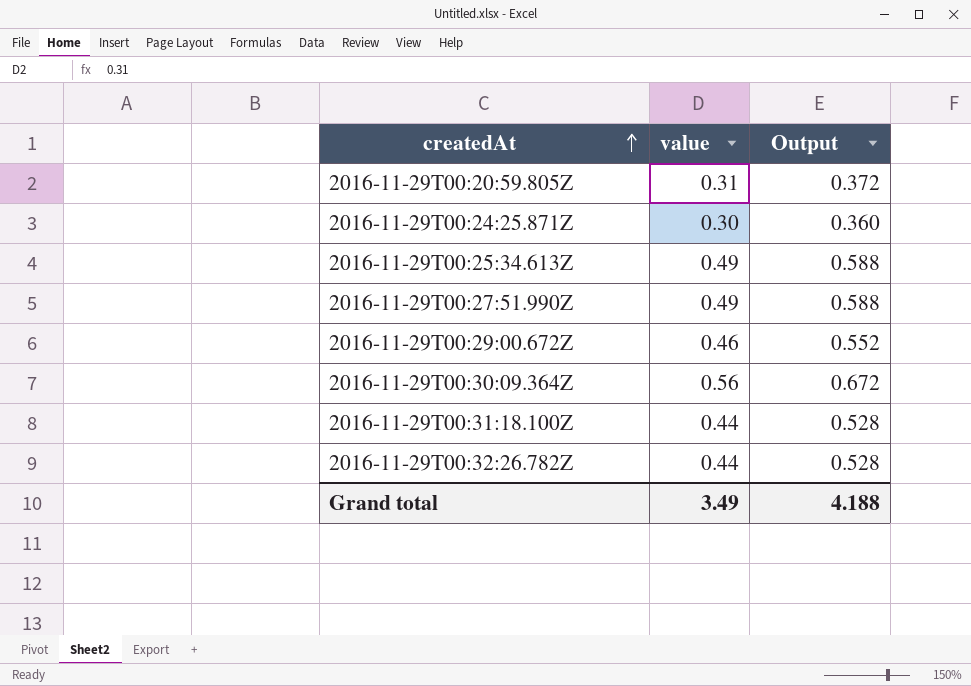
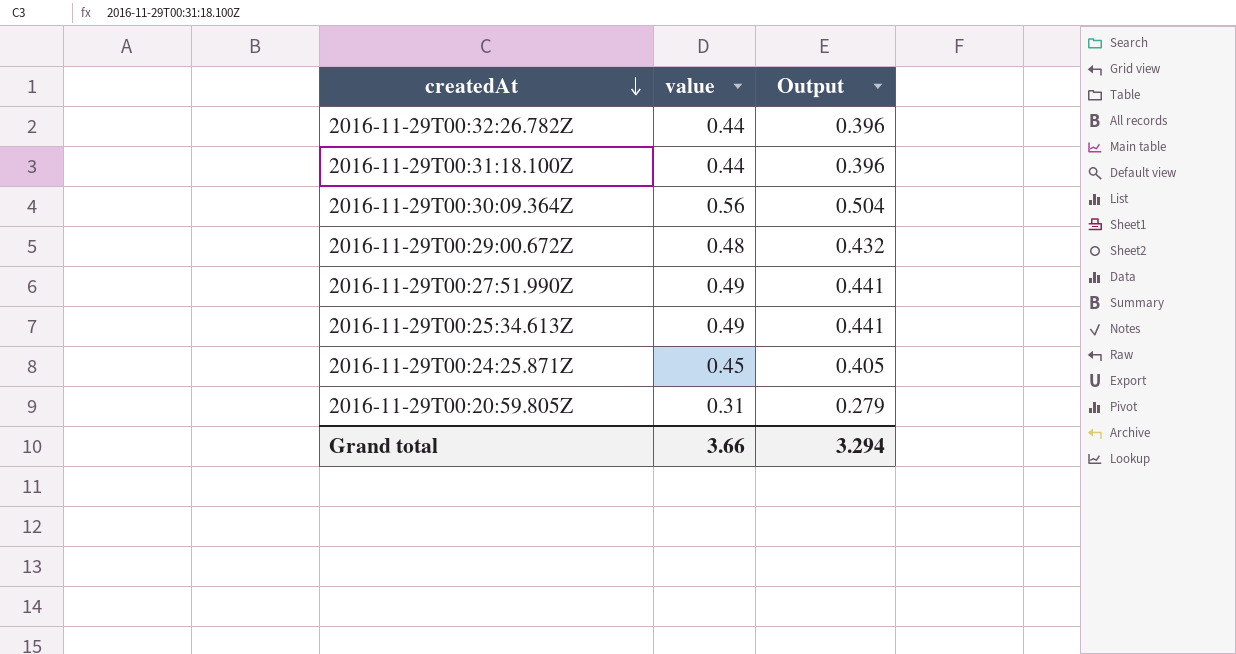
row order: createdAt ascending -> createdAt descending
column Output | formula: [value] * 1.2 -> [value] * 0.9
2016-11-29T00:29:00.672Z | value: 0.46 -> 0.48
2016-11-29T00:24:25.871Z | value: 0.30 -> 0.45
Grand total | value: 3.49 -> 3.66
Grand total | Output: 4.188 -> 3.294

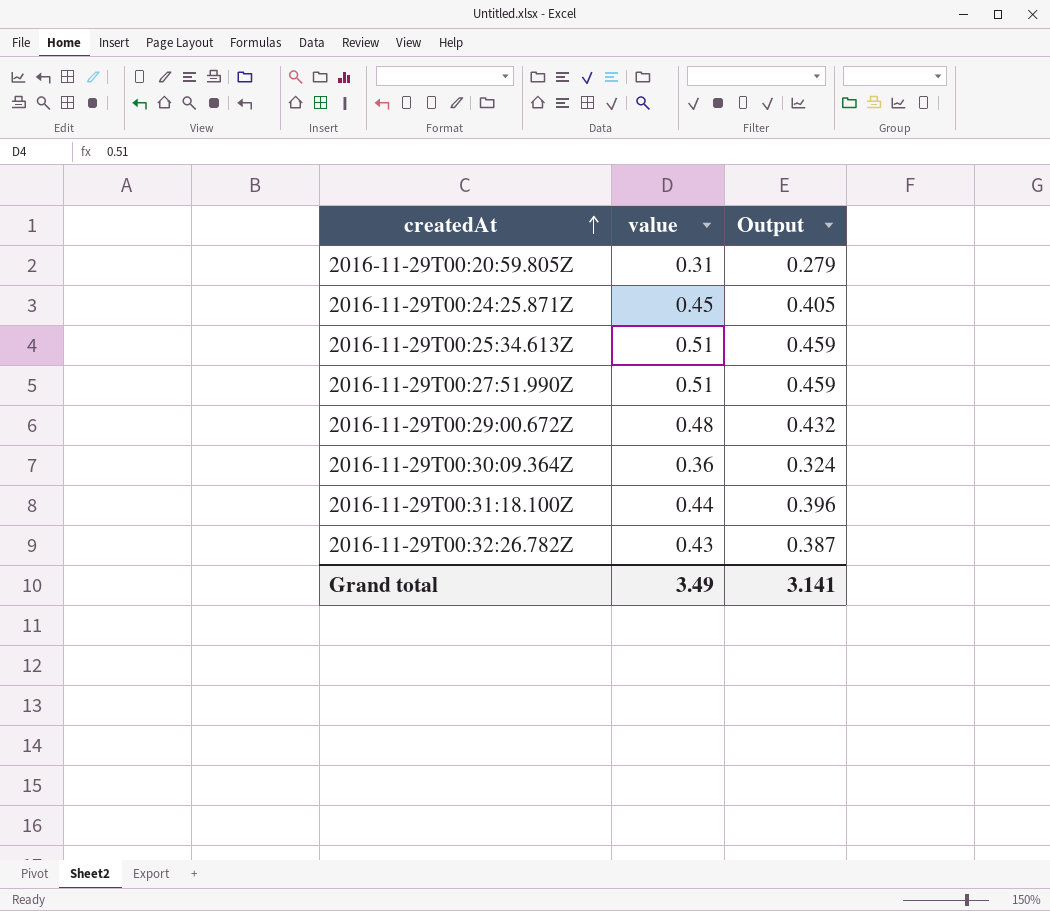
row order: createdAt descending -> createdAt ascending
2016-11-29T00:25:34.613Z | value: 0.49 -> 0.51
2016-11-29T00:25:34.613Z | Output: 0.441 -> 0.459
2016-11-29T00:27:51.990Z | value: 0.49 -> 0.51
2016-11-29T00:27:51.990Z | Output: 0.441 -> 0.459
2016-11-29T00:30:09.364Z | value: 0.56 -> 0.36
2016-11-29T00:30:09.364Z | Output: 0.504 -> 0.324
2016-11-29T00:32:26.782Z | value: 0.44 -> 0.43
2016-11-29T00:32:26.782Z | Output: 0.396 -> 0.387
Grand total | value: 3.66 -> 3.49
Grand total | Output: 3.294 -> 3.141

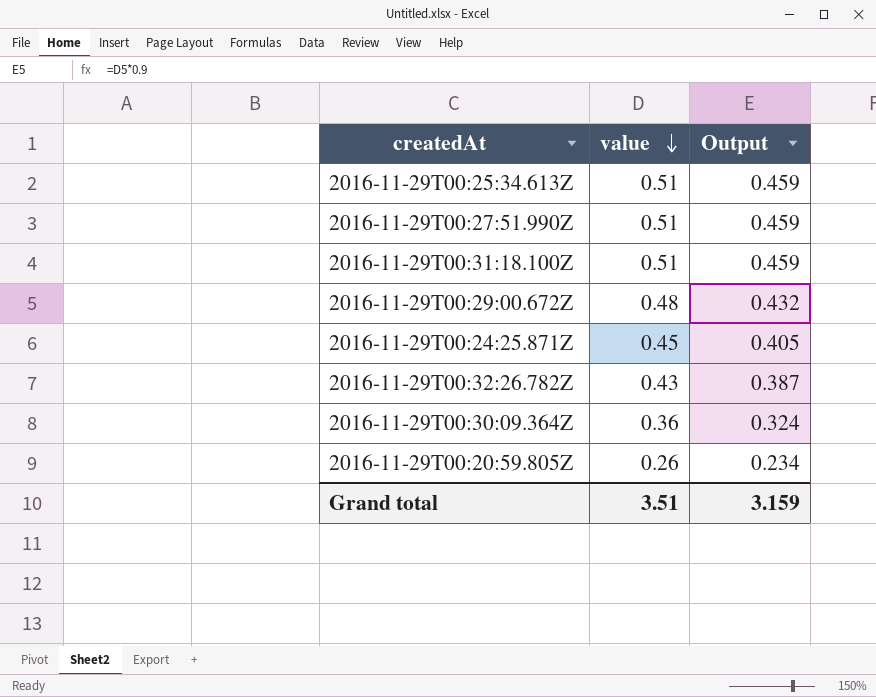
row order: createdAt ascending -> value descending
2016-11-29T00:31:18.100Z | value: 0.44 -> 0.51
2016-11-29T00:31:18.100Z | Output: 0.396 -> 0.459
2016-11-29T00:20:59.805Z | value: 0.31 -> 0.26
2016-11-29T00:20:59.805Z | Output: 0.279 -> 0.234
Grand total | value: 3.49 -> 3.51
Grand total | Output: 3.141 -> 3.159

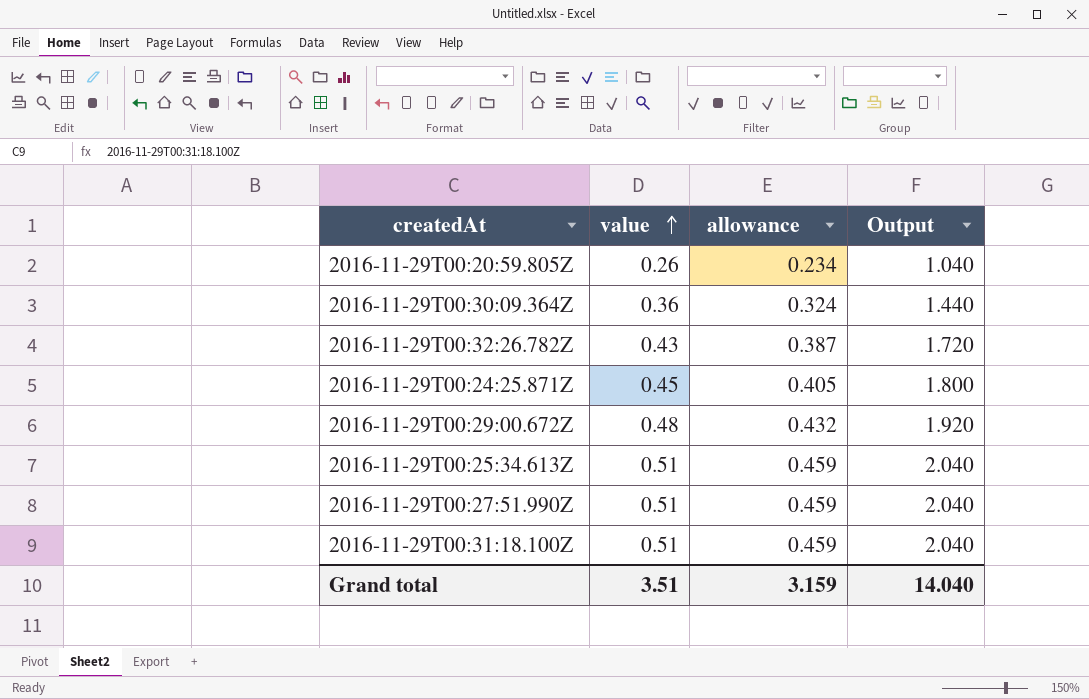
row order: value descending -> value ascending
column allowance | formula: none -> [value] * 0.9
column Output | formula: [value] * 0.9 -> [value] * 4
Grand total | Output: 3.159 -> 14.040

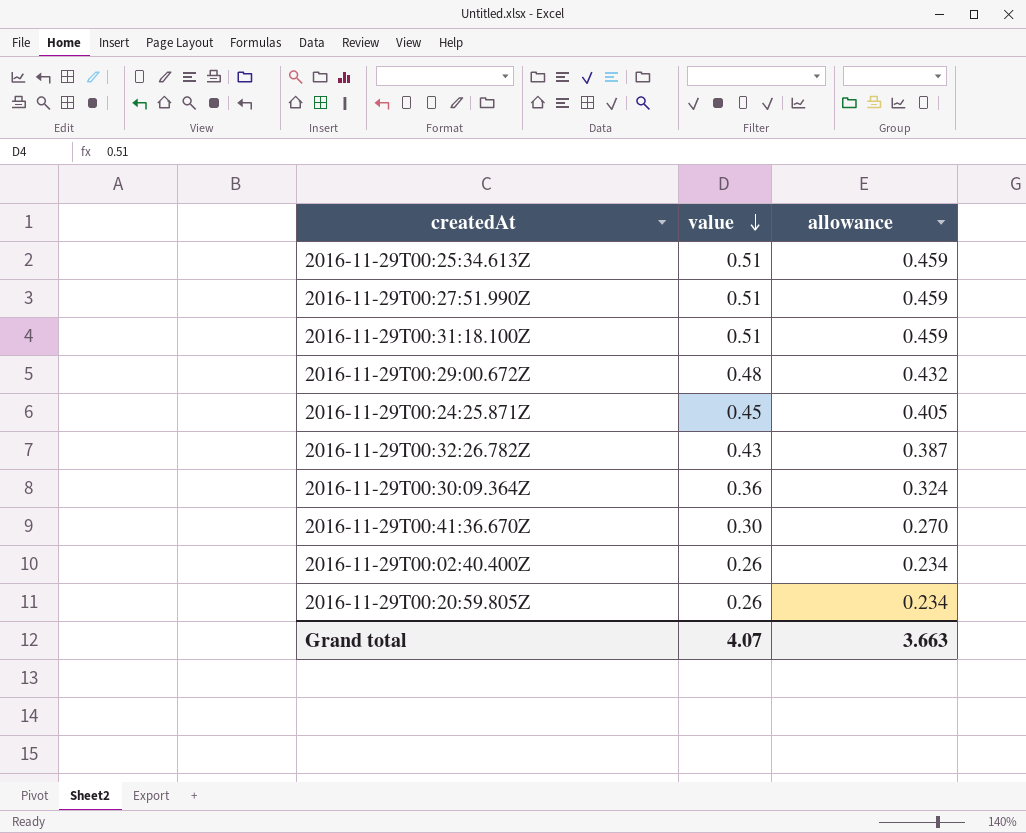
row order: value ascending -> value descending
column Output | formula: [value] * 4 -> none
row 2016-11-29T00:41:36.670Z: none -> 0.30 | 0.270
row 2016-11-29T00:02:40.400Z: none -> 0.26 | 0.234
Grand total | value: 3.51 -> 4.07
Grand total | allowance: 3.159 -> 3.663

